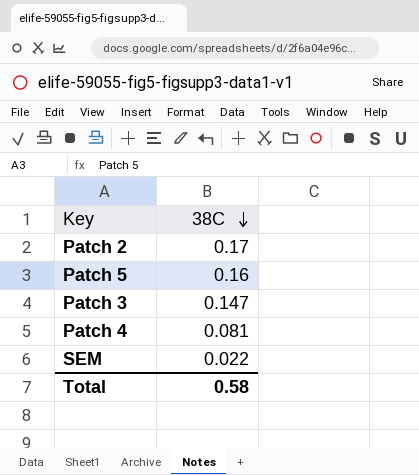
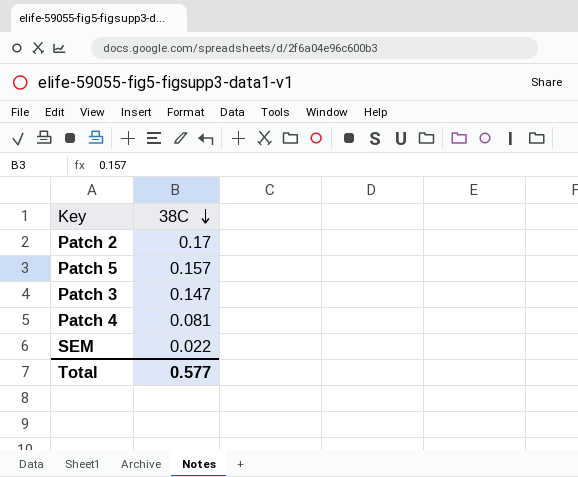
Patch 5 | 38C: 0.16 -> 0.157
Total | 38C: 0.58 -> 0.577

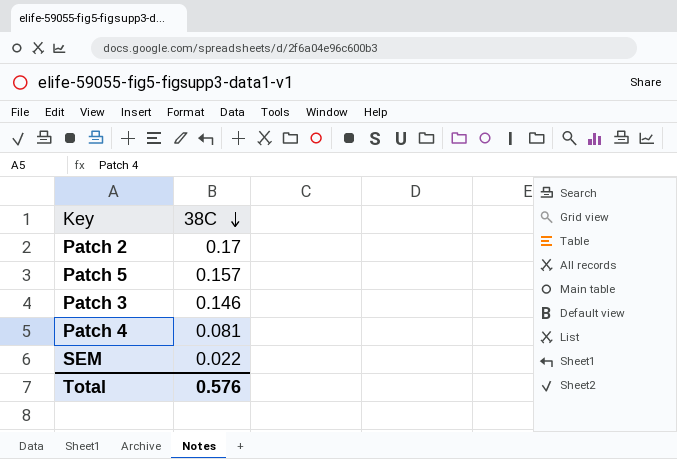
Patch 3 | 38C: 0.147 -> 0.146
Total | 38C: 0.577 -> 0.576

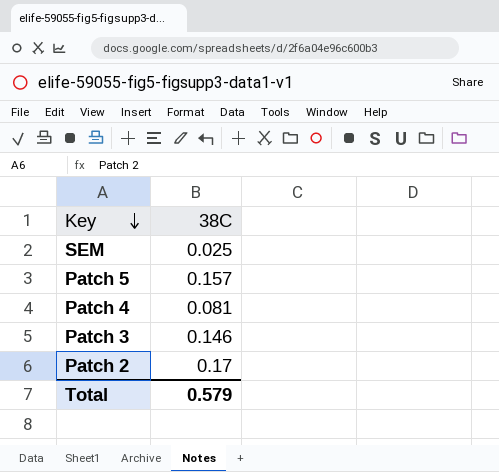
row order: 38C descending -> Key descending
SEM | 38C: 0.022 -> 0.025
Total | 38C: 0.576 -> 0.579

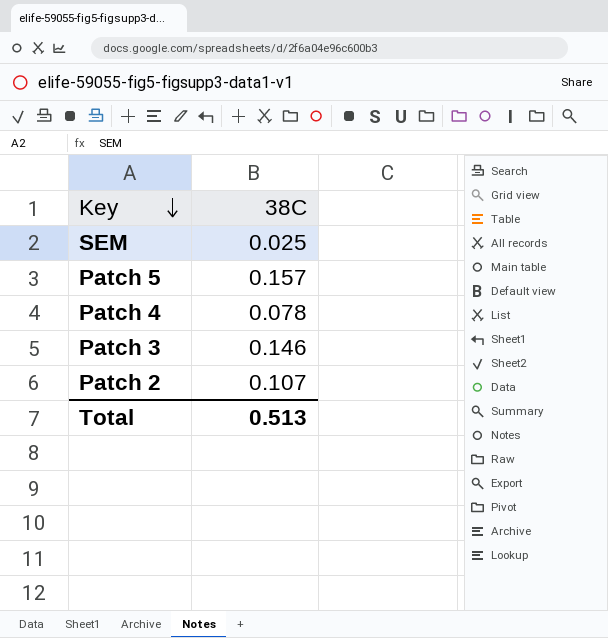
Patch 4 | 38C: 0.081 -> 0.078
Patch 2 | 38C: 0.17 -> 0.107
Total | 38C: 0.579 -> 0.513

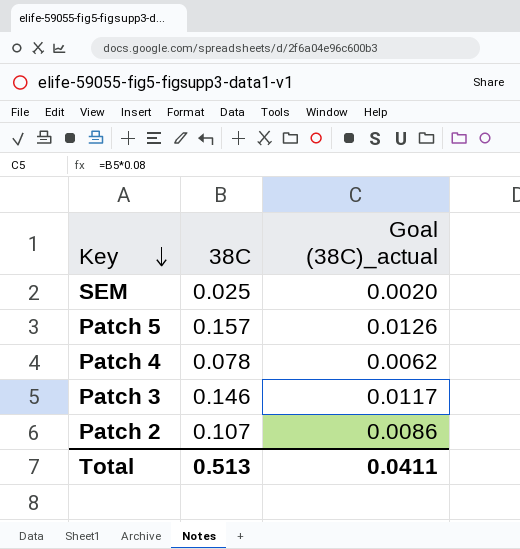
column Goal (38C)_actual | formula: none -> [38C] * 0.08

